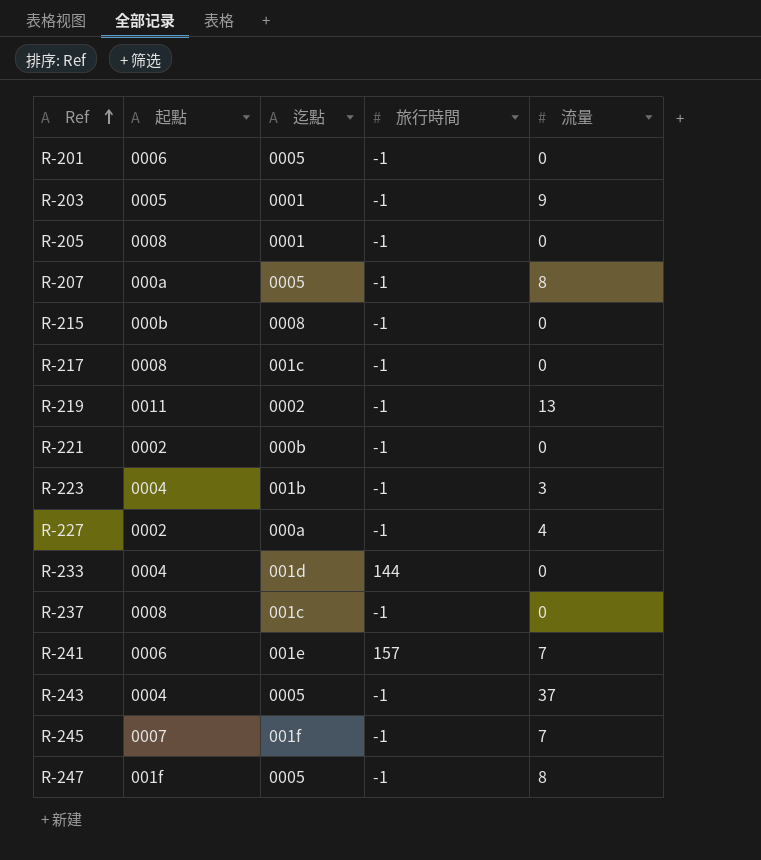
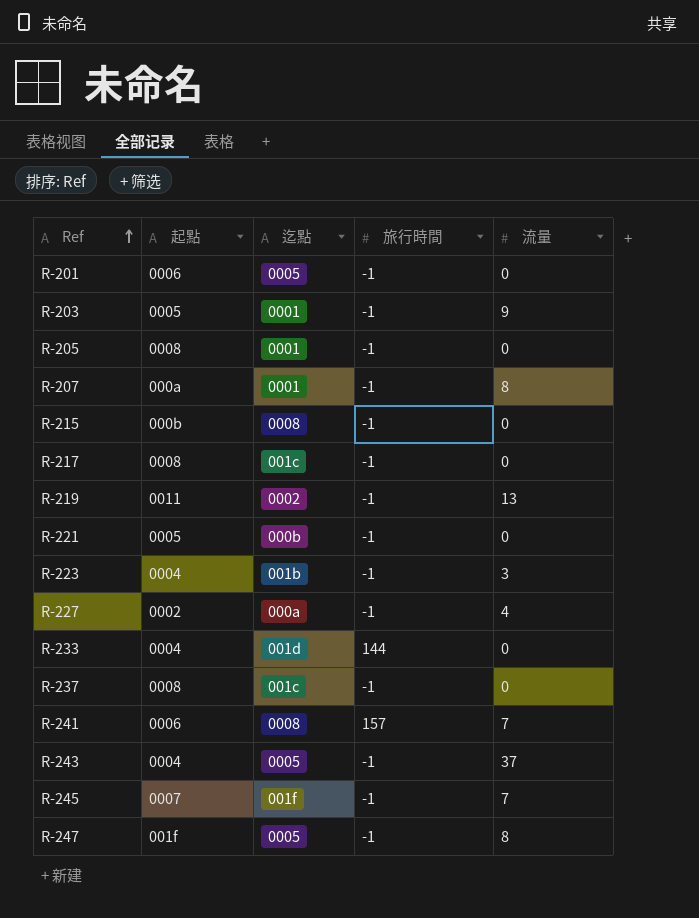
R-207 | 迄點: 0005 -> 0001
R-221 | 起點: 0002 -> 0005
R-241 | 迄點: 001e -> 0008

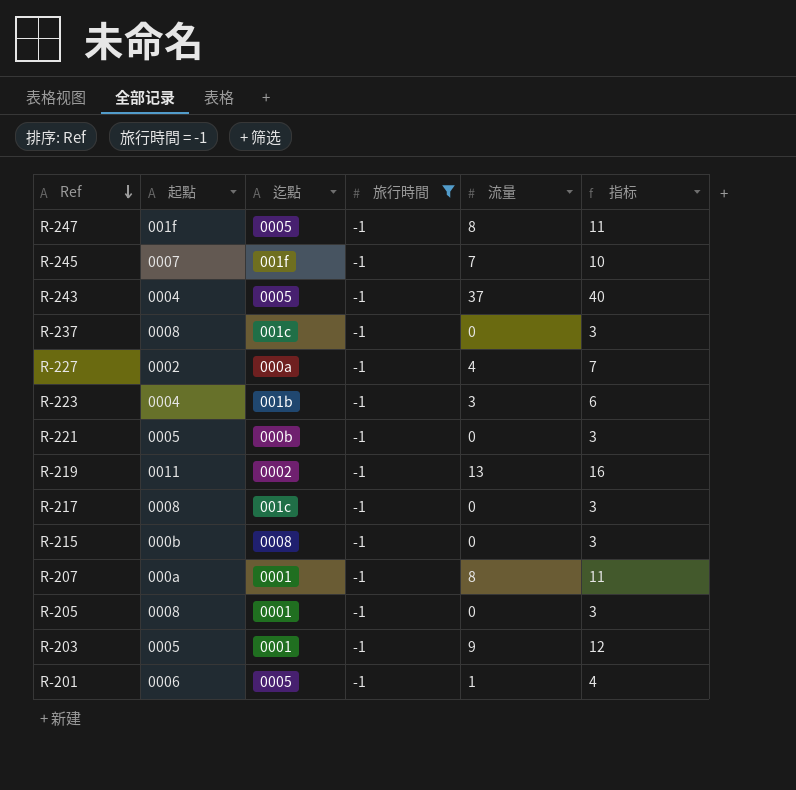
filter: none -> 旅行時間 = -1
row order: Ref ascending -> Ref descending
column 指标 | formula: none -> [流量] + 3
R-201 | 流量: 0 -> 1

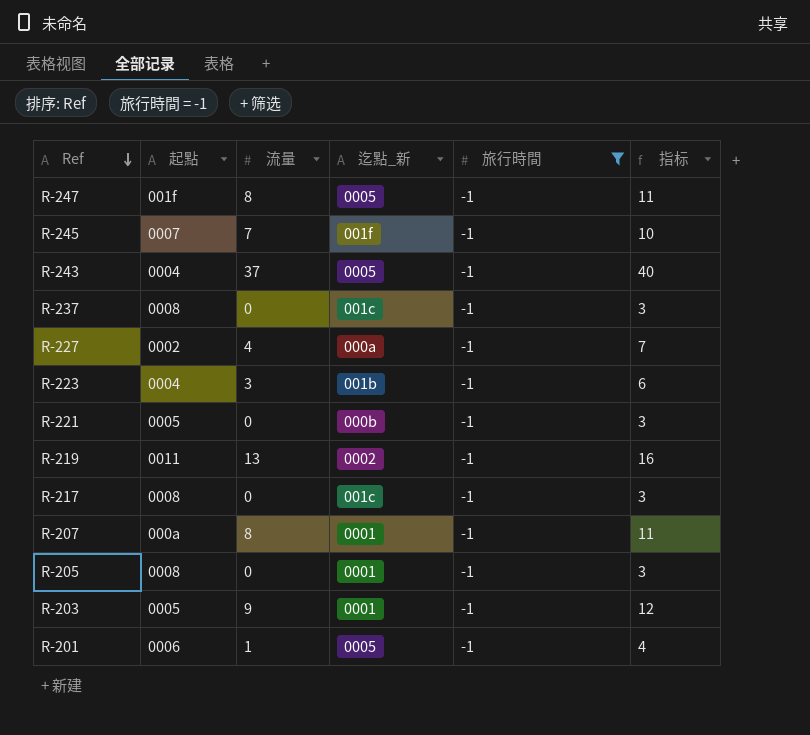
column 流量 | position: 5 -> 3
column name: 迄點 -> 迄點_新
row R-215: 000b | 0008 | -1 | 0 | 3 -> none

